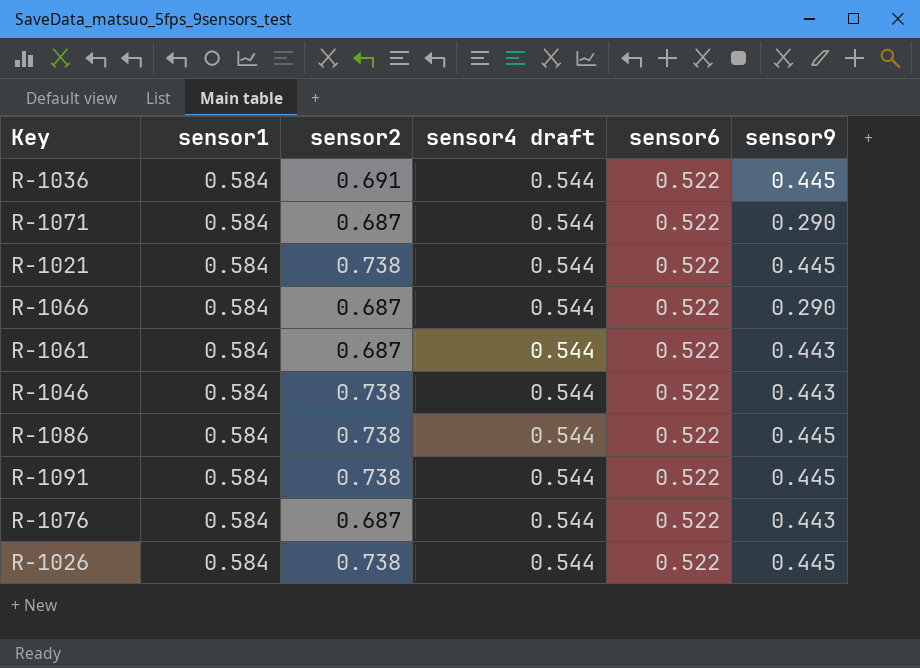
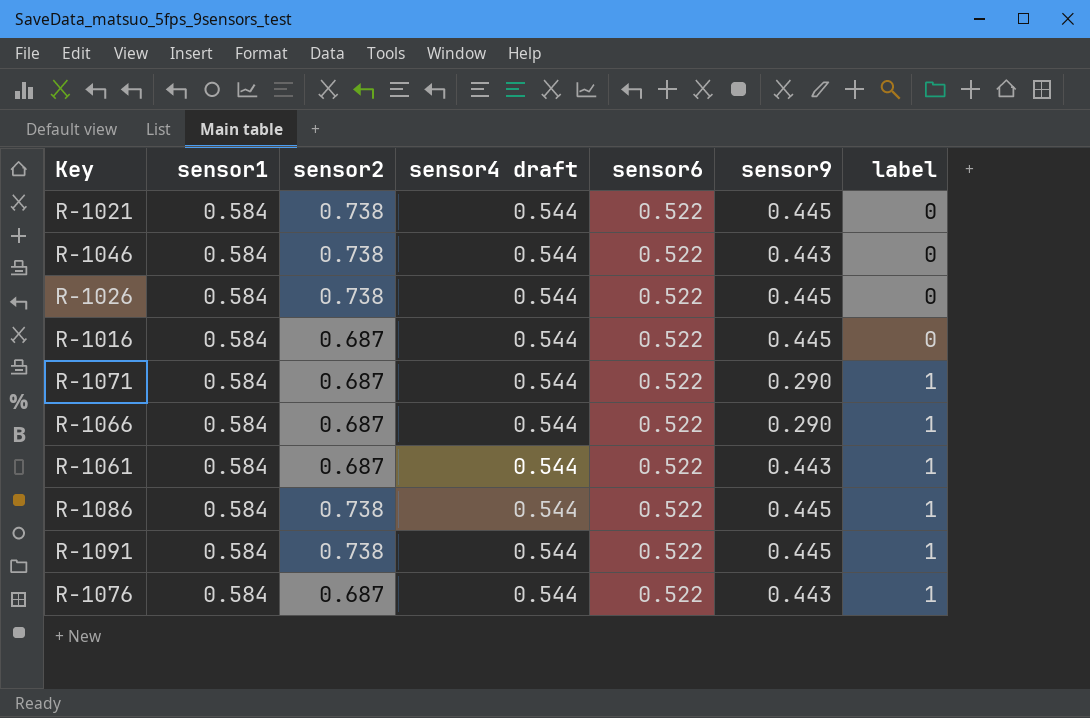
row order: none -> label ascending
column label | position: none -> 7
row R-1036: 0.584 | 0.691 | 0.544 | 0.522 | 0.445 -> none
row R-1016: none -> 0.584 | 0.687 | 0.544 | 0.522 | 0.445 | 0

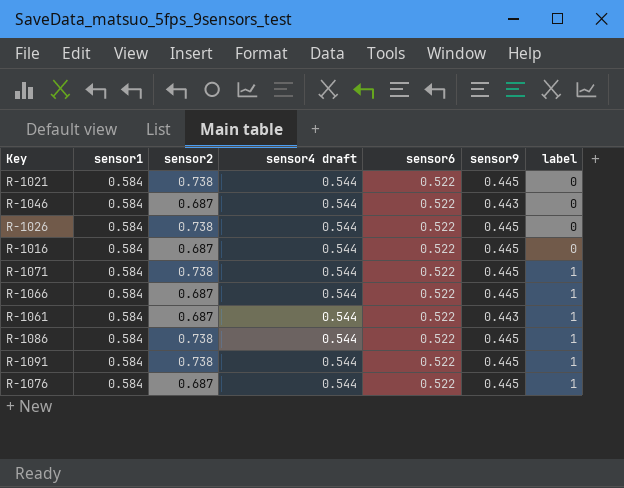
R-1046 | sensor2: 0.738 -> 0.687
R-1071 | sensor2: 0.687 -> 0.738
R-1071 | sensor9: 0.290 -> 0.445
R-1066 | sensor9: 0.290 -> 0.445
R-1076 | sensor9: 0.443 -> 0.445

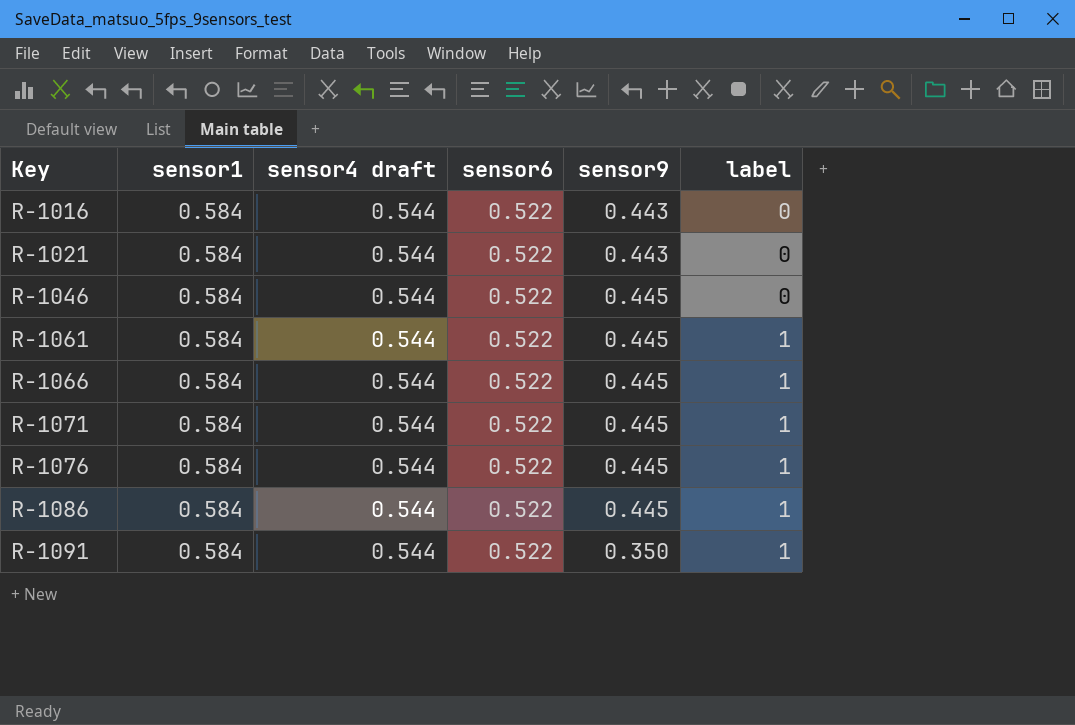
row order: label ascending -> Key ascending
column sensor2 | position: 3 -> none
row R-1026: 0.584 | 0.738 | 0.544 | 0.522 | 0.445 | 0 -> none
R-1016 | sensor9: 0.445 -> 0.443
R-1021 | sensor9: 0.445 -> 0.443
R-1046 | sensor9: 0.443 -> 0.445
R-1061 | sensor9: 0.443 -> 0.445
R-1091 | sensor9: 0.445 -> 0.350

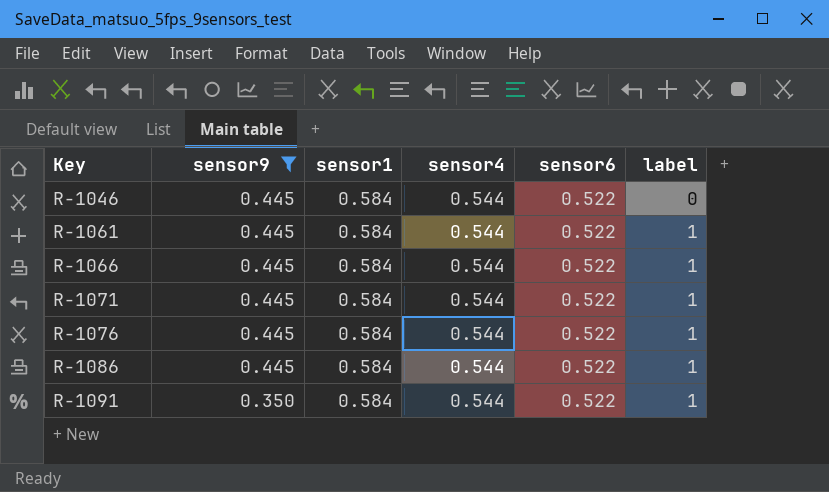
filter: none -> sensor9 != 0.443
column sensor9 | position: 5 -> 2
column name: sensor4 draft -> sensor4

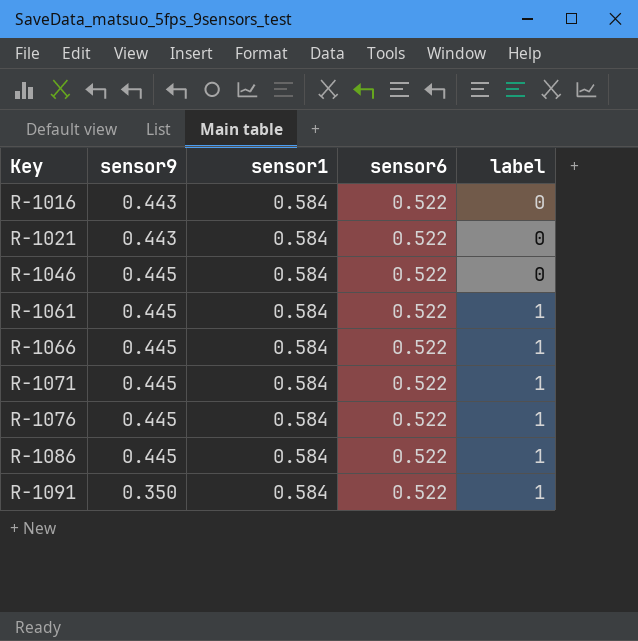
filter: sensor9 != 0.443 -> none
column sensor4 | position: 4 -> none

